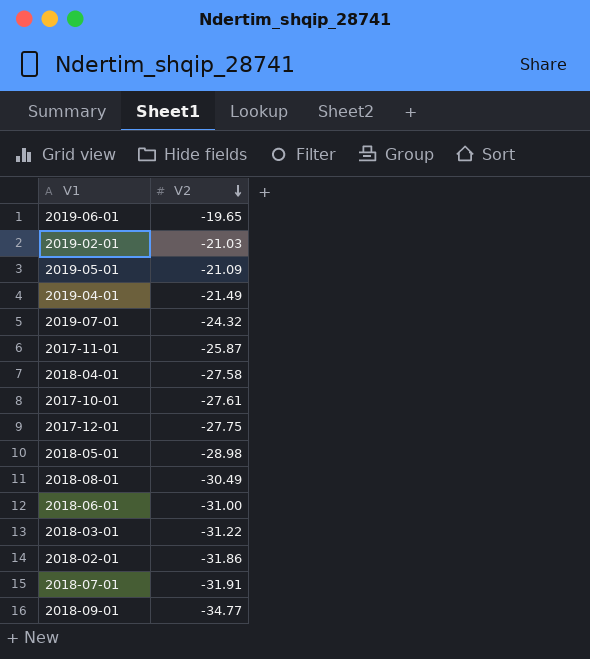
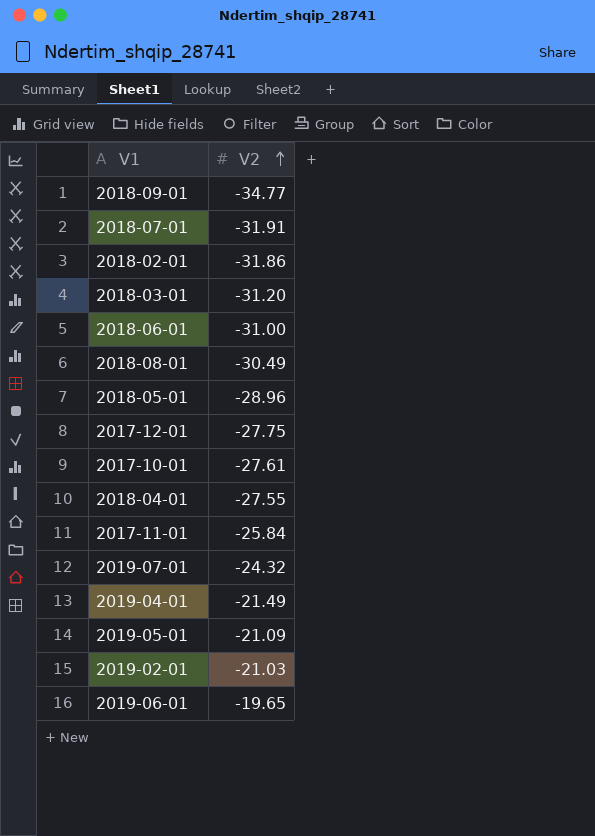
row order: V2 descending -> V2 ascending
2018-03-01 | V2: -31.22 -> -31.20
2018-05-01 | V2: -28.98 -> -28.96
2018-04-01 | V2: -27.58 -> -27.55
2017-11-01 | V2: -25.87 -> -25.84

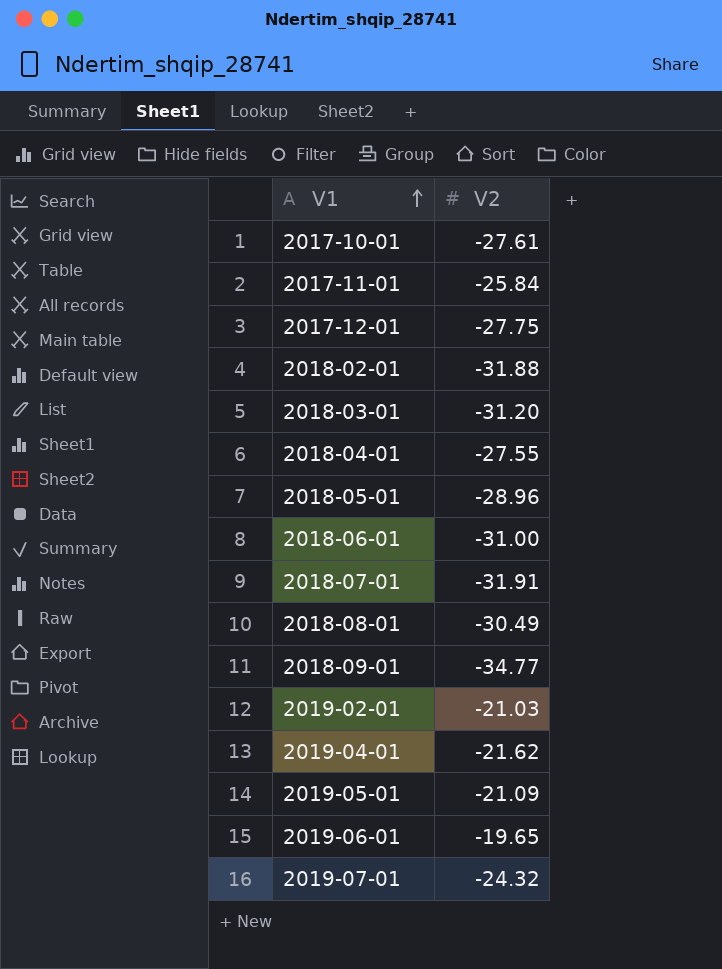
row order: V2 ascending -> V1 ascending
2018-02-01 | V2: -31.86 -> -31.88
2019-04-01 | V2: -21.49 -> -21.62

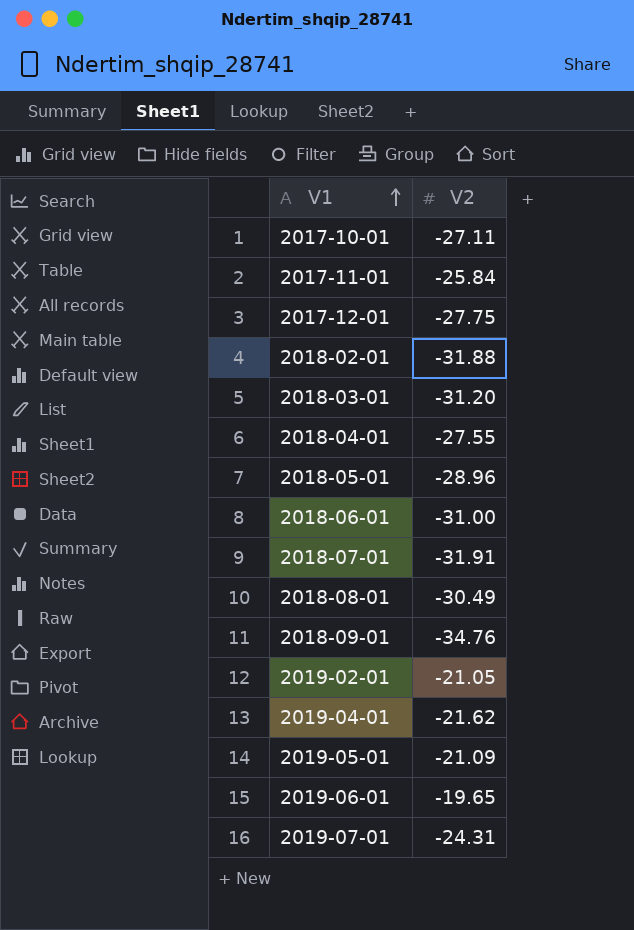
2017-10-01 | V2: -27.61 -> -27.11
2018-09-01 | V2: -34.77 -> -34.76
2019-02-01 | V2: -21.03 -> -21.05
2019-07-01 | V2: -24.32 -> -24.31

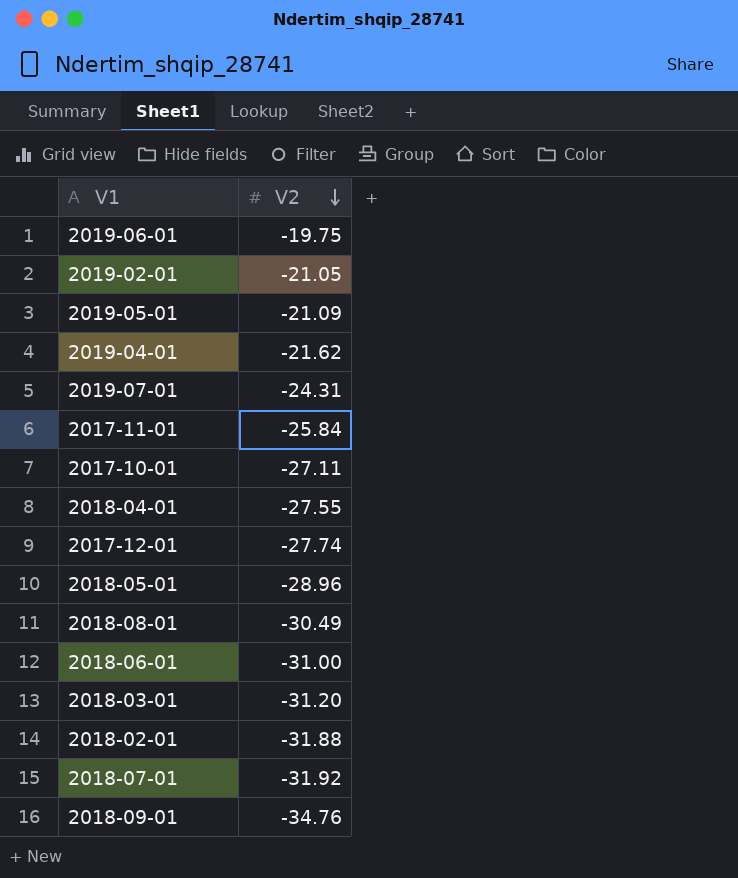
row order: V1 ascending -> V2 descending
2019-06-01 | V2: -19.65 -> -19.75
2017-12-01 | V2: -27.75 -> -27.74
2018-07-01 | V2: -31.91 -> -31.92

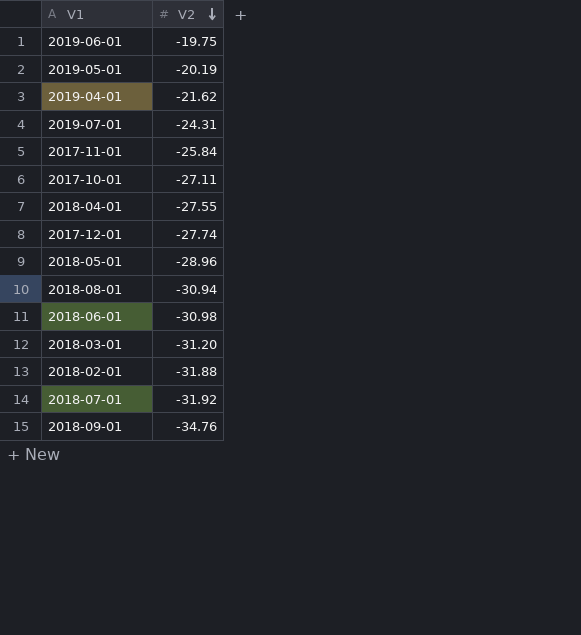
row 2019-02-01: -21.05 -> none
2019-05-01 | V2: -21.09 -> -20.19
2018-08-01 | V2: -30.49 -> -30.94
2018-06-01 | V2: -31.00 -> -30.98

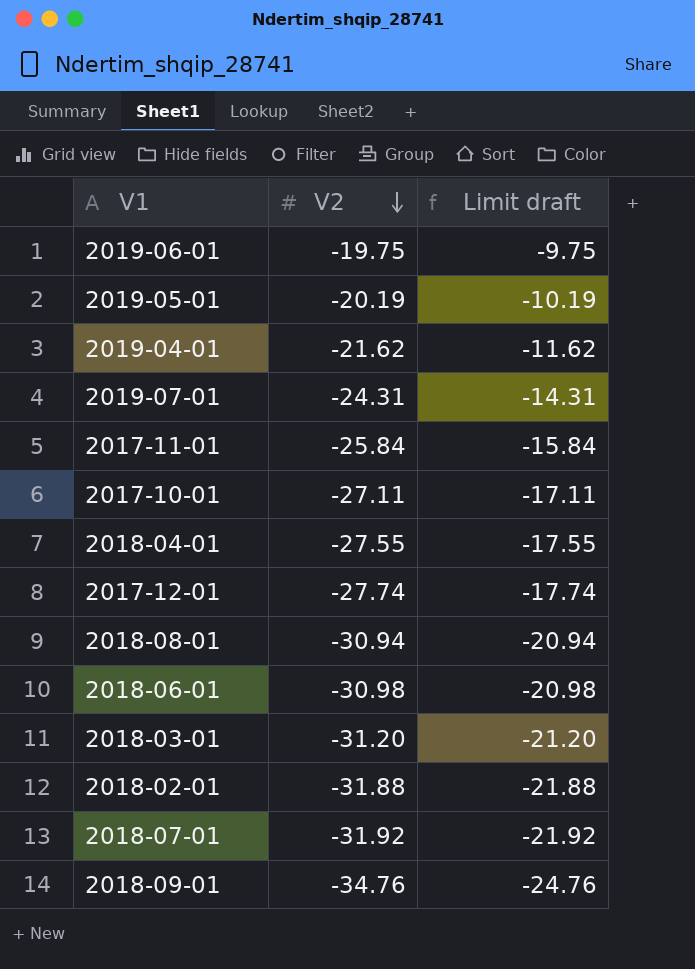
column Limit draft | formula: none -> [V2] + 10
row 2018-05-01: -28.96 -> none

